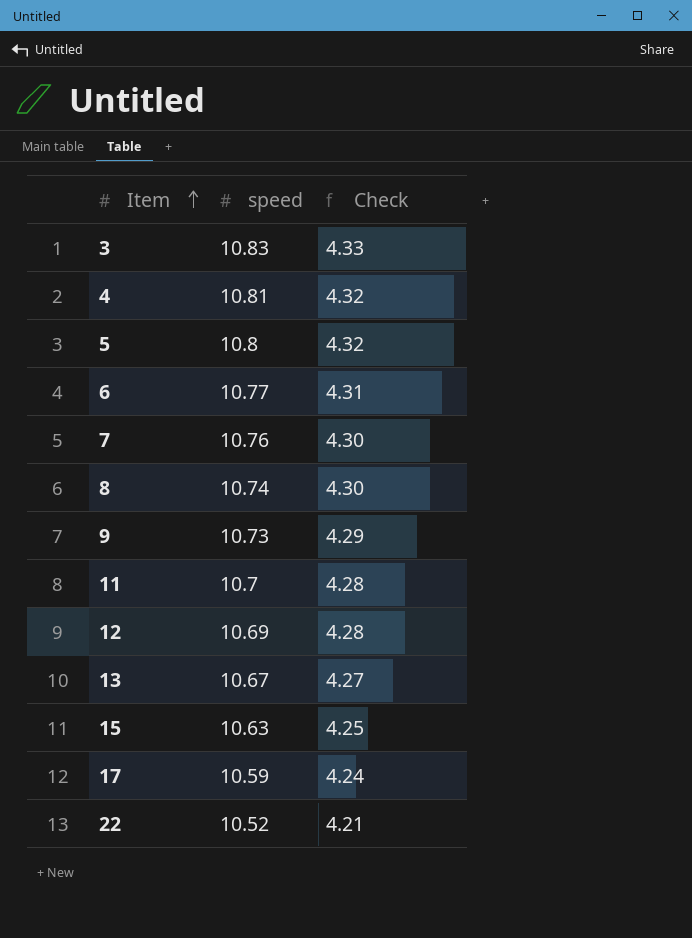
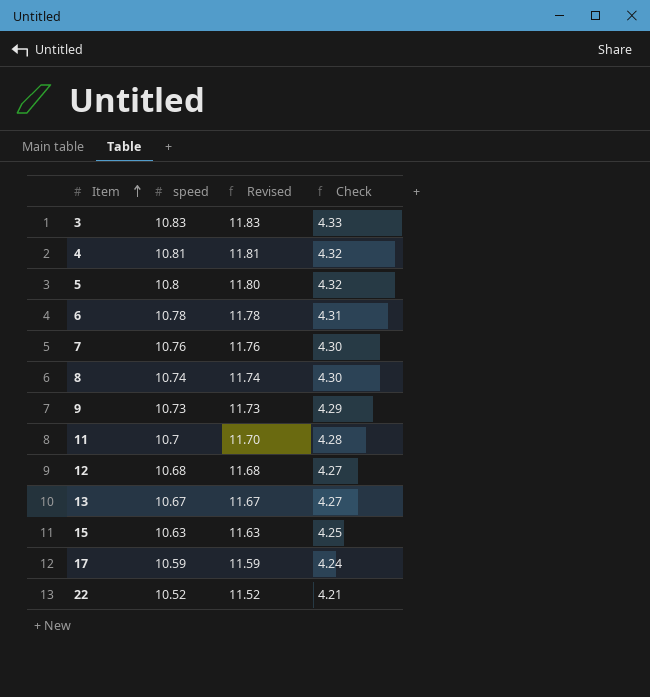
column Revised | formula: none -> [speed] + 1
6 | speed: 10.77 -> 10.78
12 | speed: 10.69 -> 10.68
12 | Check: 4.28 -> 4.27

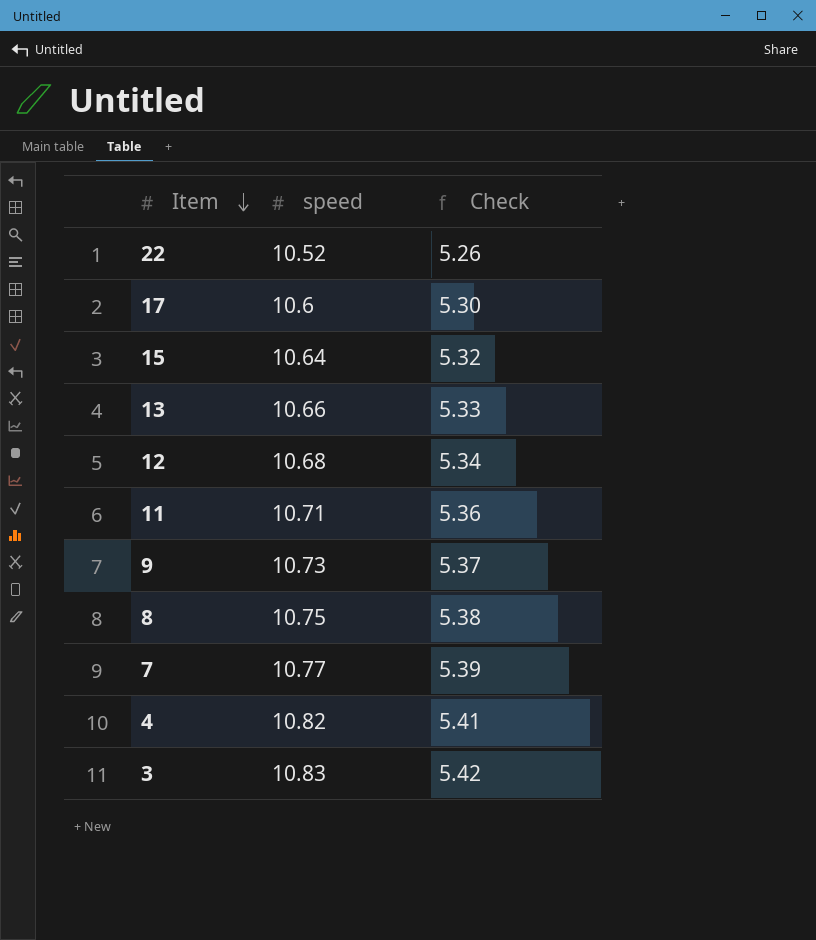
row order: Item ascending -> Item descending
column Revised | formula: [speed] + 1 -> none
column Check | formula: [speed] * 0.4 -> [speed] * 0.5
row 5: 10.8 | 11.80 | 4.32 -> none
row 6: 10.78 | 11.78 | 4.31 -> none
17 | speed: 10.59 -> 10.6
15 | speed: 10.63 -> 10.64
13 | speed: 10.67 -> 10.66
11 | speed: 10.7 -> 10.71
8 | speed: 10.74 -> 10.75
7 | speed: 10.76 -> 10.77
4 | speed: 10.81 -> 10.82

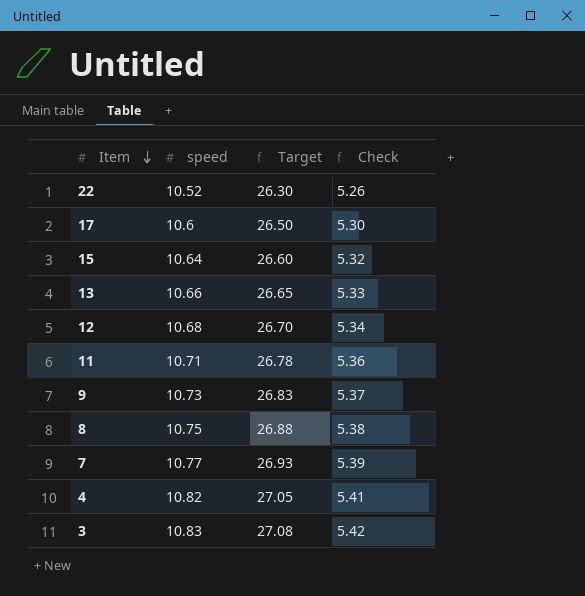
column Target | formula: none -> [speed] * 2.5

